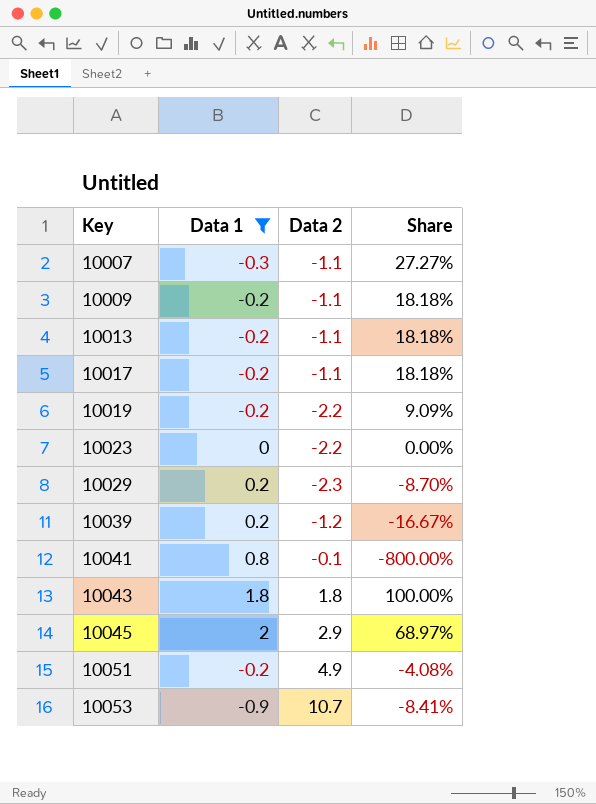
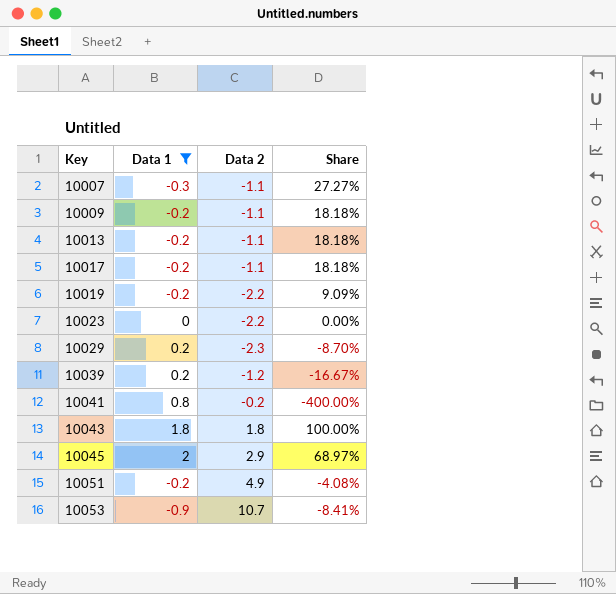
10041 | Data 2: -0.1 -> -0.2
10041 | Share: -800.00% -> -400.00%

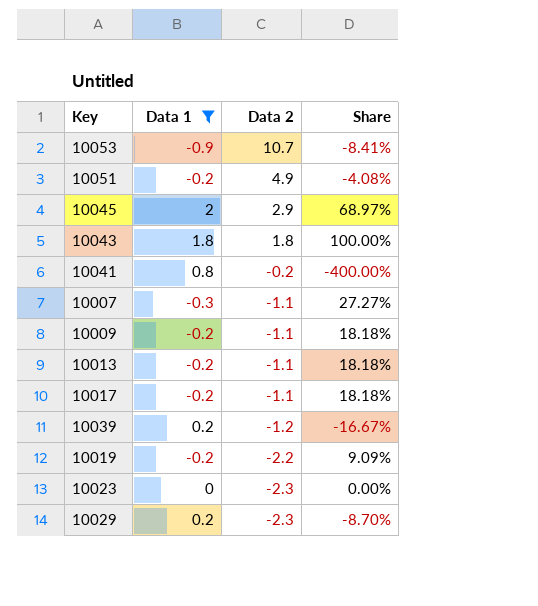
row order: Key ascending -> Data 2 descending
10023 | Data 2: -2.2 -> -2.3

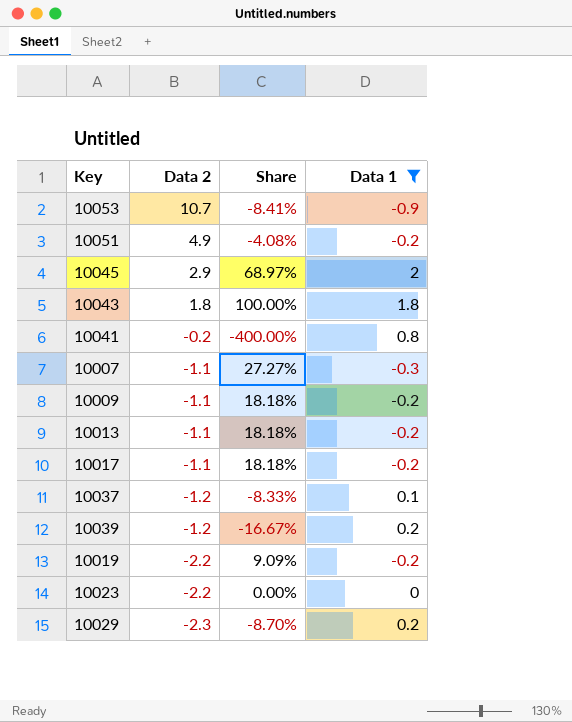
column Data 1 | position: 2 -> 4
row 10037: none -> -1.2 | -8.33% | 0.1
10023 | Data 2: -2.3 -> -2.2

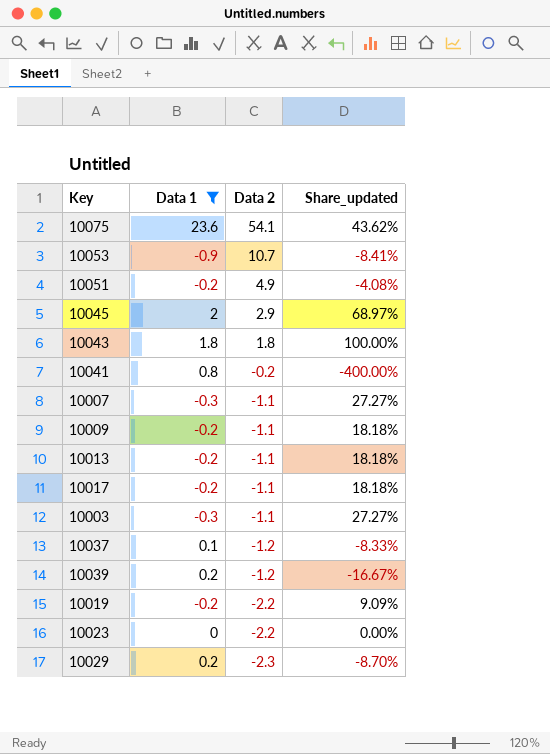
column Data 1 | position: 4 -> 2
column name: Share -> Share_updated
row 10075: none -> 23.6 | 54.1 | 43.62%
row 10003: none -> -0.3 | -1.1 | 27.27%

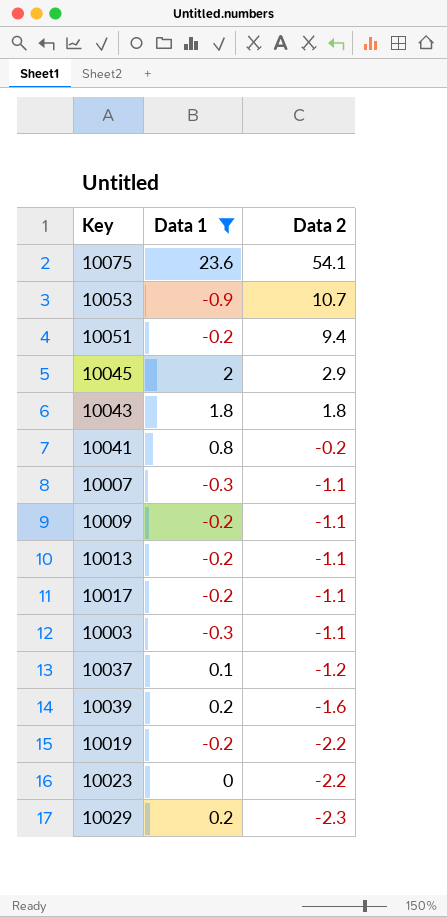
column Share_updated | formula: [Data 1] / [Data 2] -> none
10051 | Data 2: 4.9 -> 9.4
10039 | Data 2: -1.2 -> -1.6

